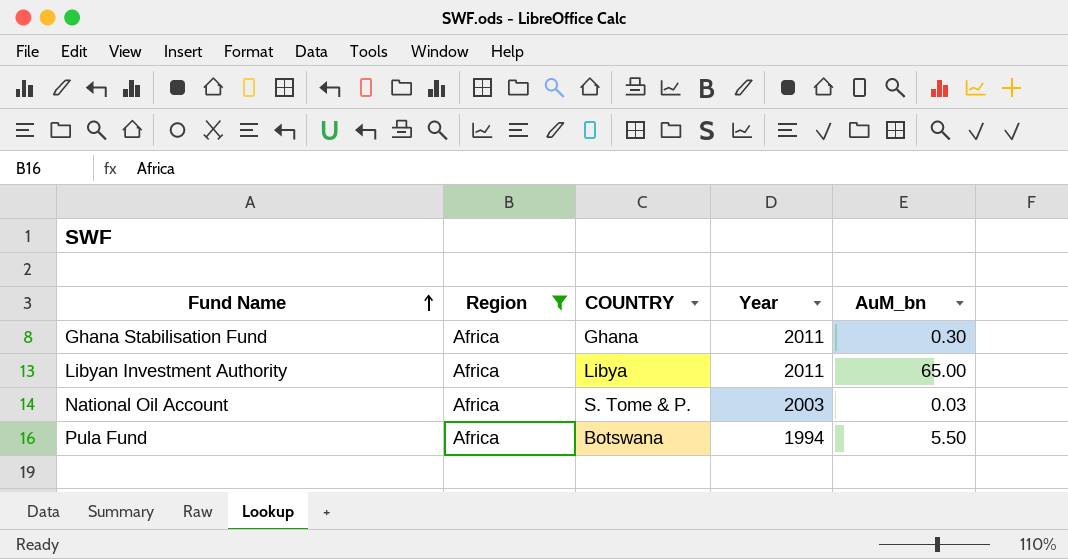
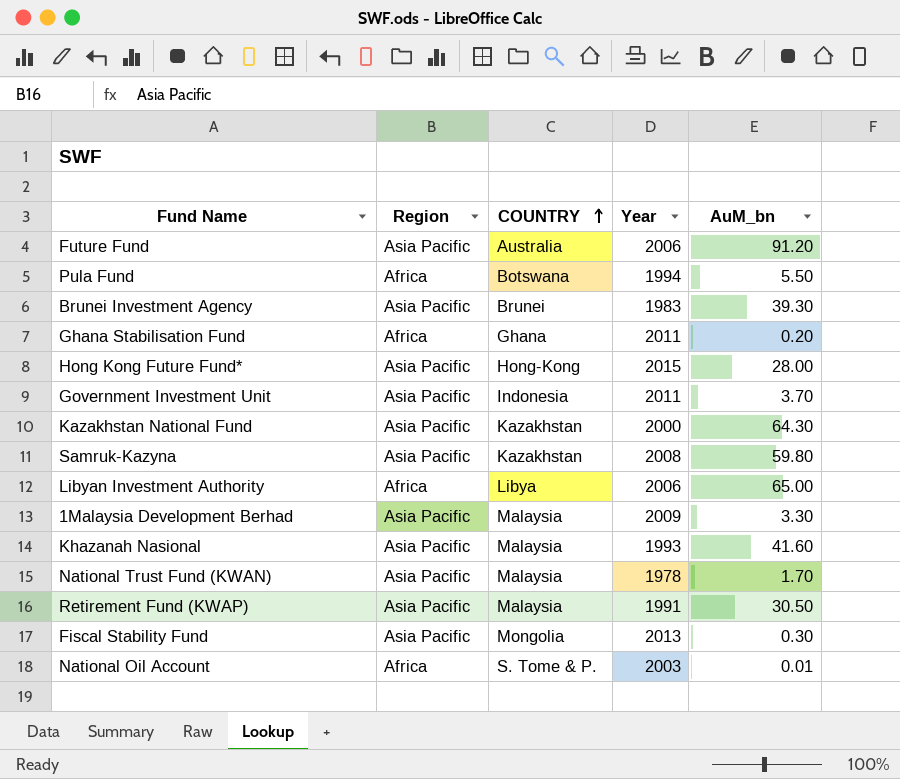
filter: Region = Africa -> none
row order: Fund Name ascending -> COUNTRY ascending
Ghana Stabilisation Fund | AuM_bn: 0.30 -> 0.20
Libyan Investment Authority | Year: 2011 -> 2006
National Oil Account | AuM_bn: 0.03 -> 0.01

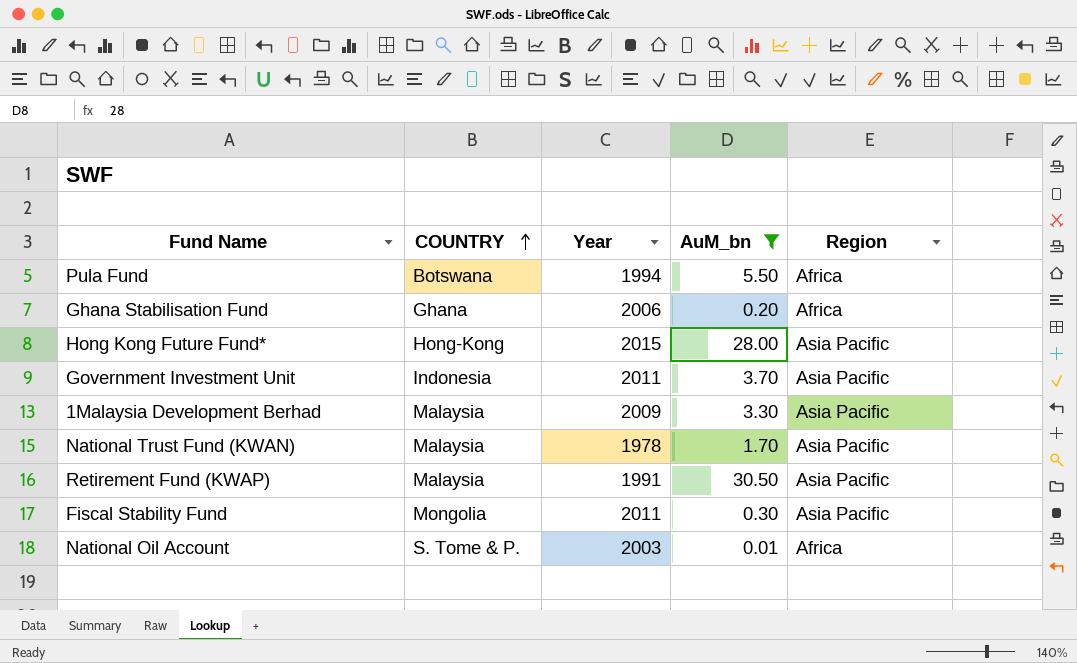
filter: none -> AuM_bn <= 30.50
column Region | position: 2 -> 5
Ghana Stabilisation Fund | Year: 2011 -> 2006
Fiscal Stability Fund | Year: 2013 -> 2011

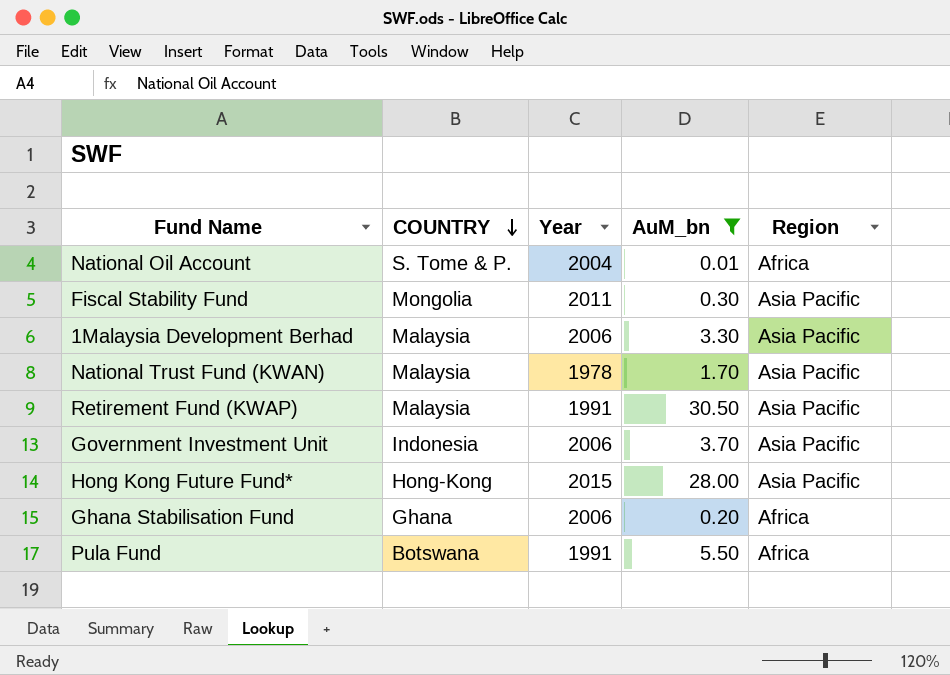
row order: COUNTRY ascending -> COUNTRY descending
National Oil Account | Year: 2003 -> 2004
1Malaysia Development Berhad | Year: 2009 -> 2006
Government Investment Unit | Year: 2011 -> 2006
Pula Fund | Year: 1994 -> 1991

